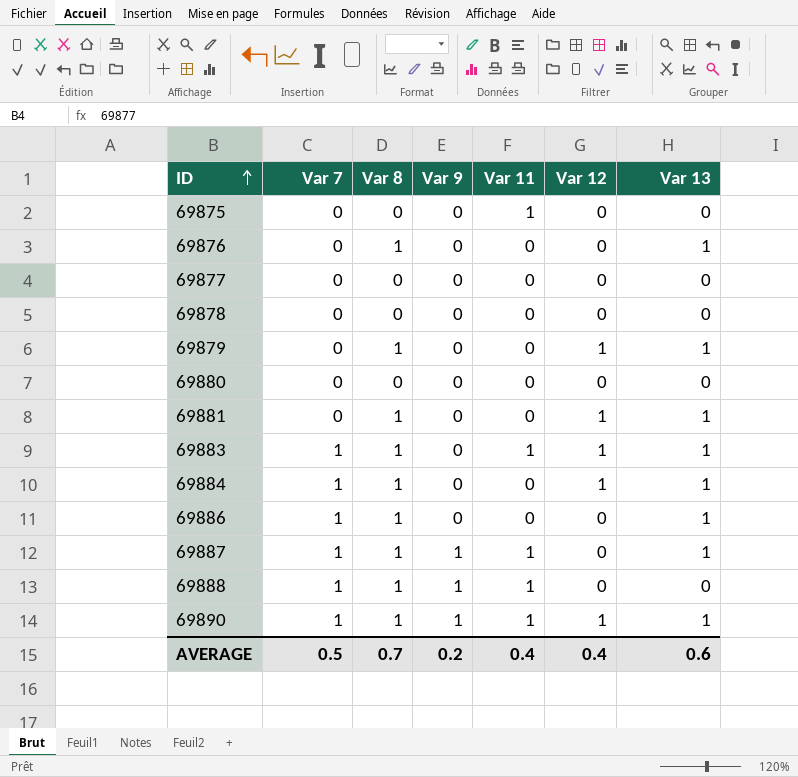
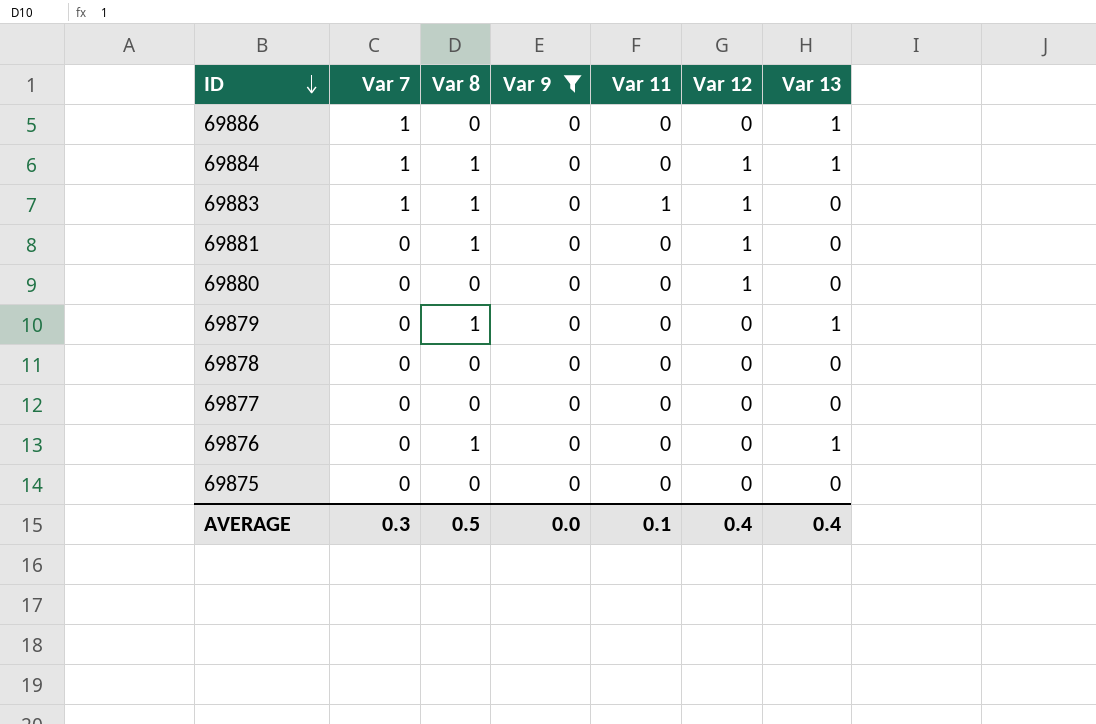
filter: none -> Var 9 = 0
row order: ID ascending -> ID descending
69886 | Var 8: 1 -> 0
69883 | Var 13: 1 -> 0
69881 | Var 13: 1 -> 0
69880 | Var 12: 0 -> 1
69879 | Var 12: 1 -> 0
69875 | Var 11: 1 -> 0
AVERAGE | Var 7: 0.5 -> 0.3
AVERAGE | Var 8: 0.7 -> 0.5
AVERAGE | Var 9: 0.2 -> 0.0
AVERAGE | Var 11: 0.4 -> 0.1
AVERAGE | Var 13: 0.6 -> 0.4

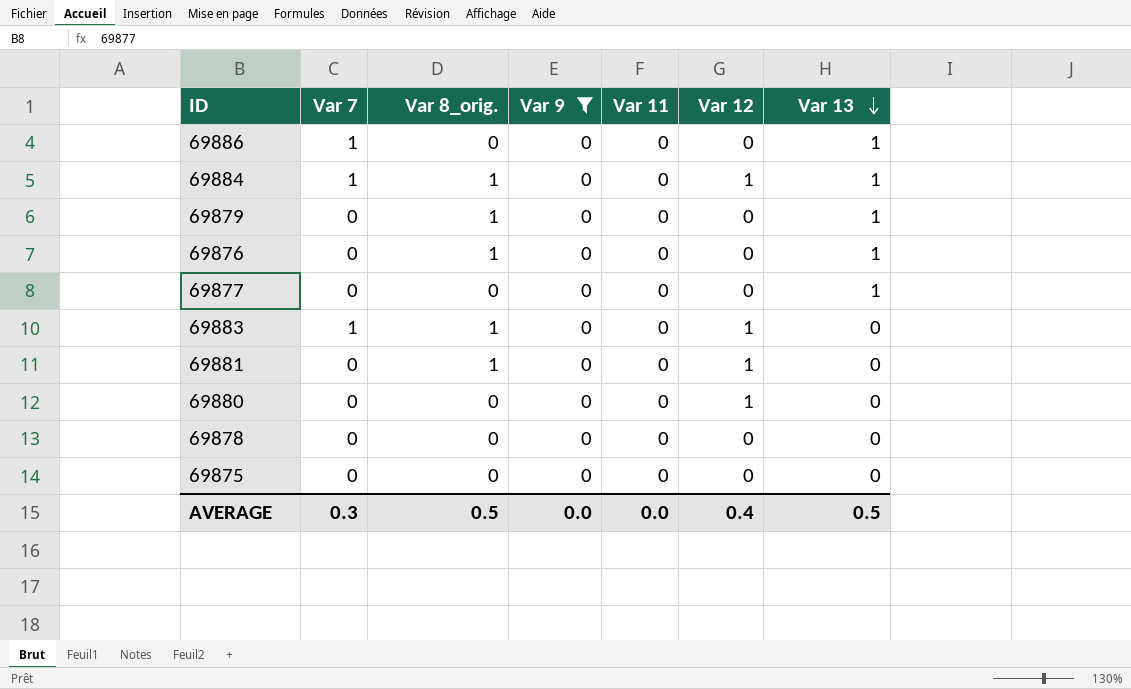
row order: ID descending -> Var 13 descending
column name: Var 8 -> Var 8_orig.
69877 | Var 13: 0 -> 1
69883 | Var 11: 1 -> 0
AVERAGE | Var 11: 0.1 -> 0.0
AVERAGE | Var 13: 0.4 -> 0.5

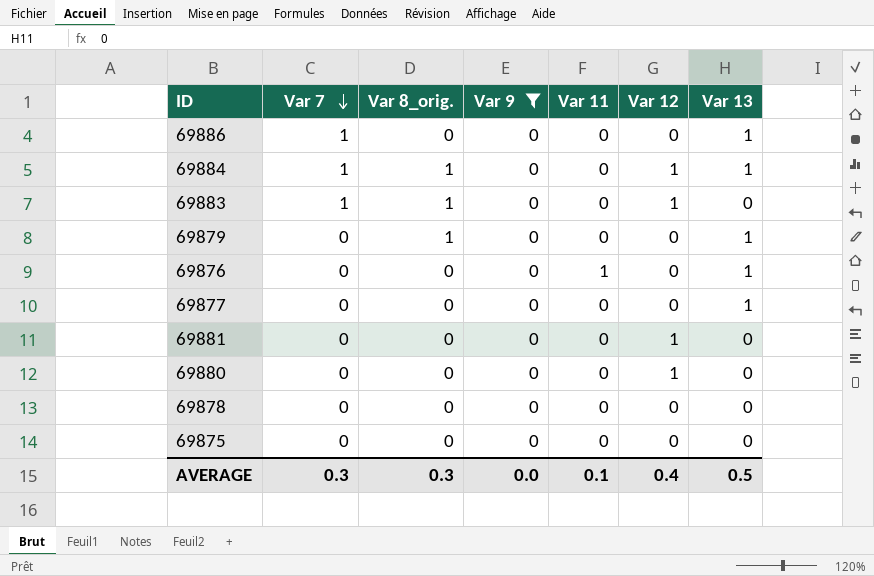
row order: Var 13 descending -> Var 7 descending
69876 | Var 8_orig.: 1 -> 0
69876 | Var 11: 0 -> 1
69881 | Var 8_orig.: 1 -> 0
AVERAGE | Var 8_orig.: 0.5 -> 0.3
AVERAGE | Var 11: 0.0 -> 0.1

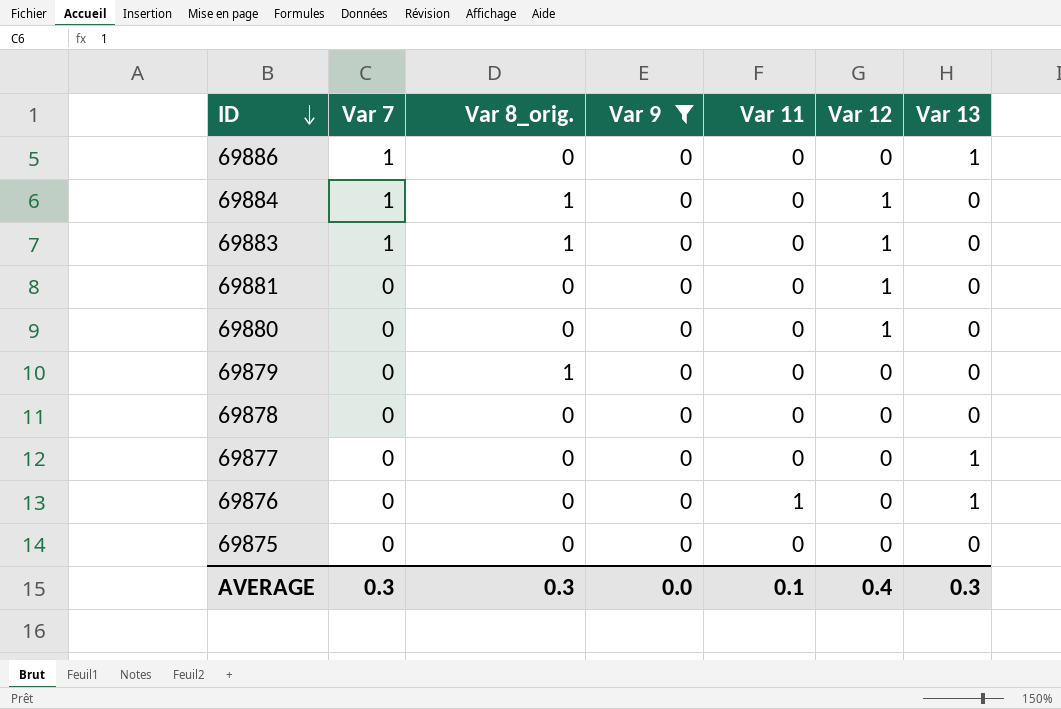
row order: Var 7 descending -> ID descending
69884 | Var 13: 1 -> 0
69879 | Var 13: 1 -> 0
AVERAGE | Var 13: 0.5 -> 0.3

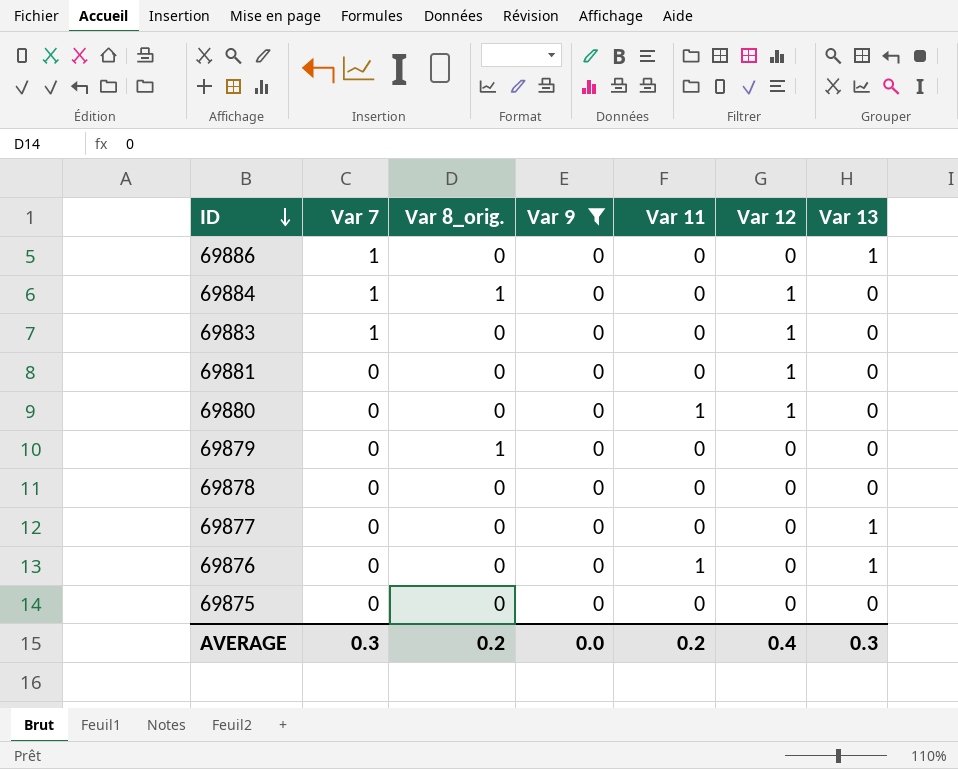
69883 | Var 8_orig.: 1 -> 0
69880 | Var 11: 0 -> 1
AVERAGE | Var 8_orig.: 0.3 -> 0.2
AVERAGE | Var 11: 0.1 -> 0.2

